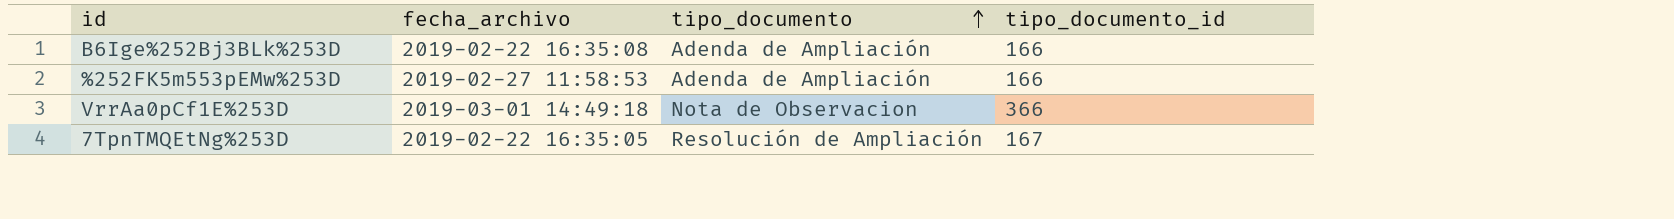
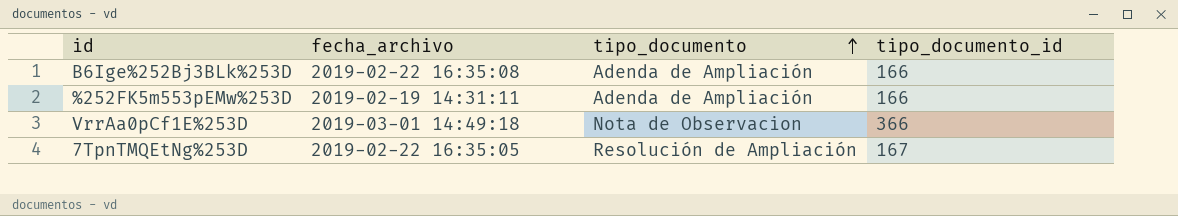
%252FK5m553pEMw%253D | fecha_archivo: 2019-02-27 11:58:53 -> 2019-02-19 14:31:11

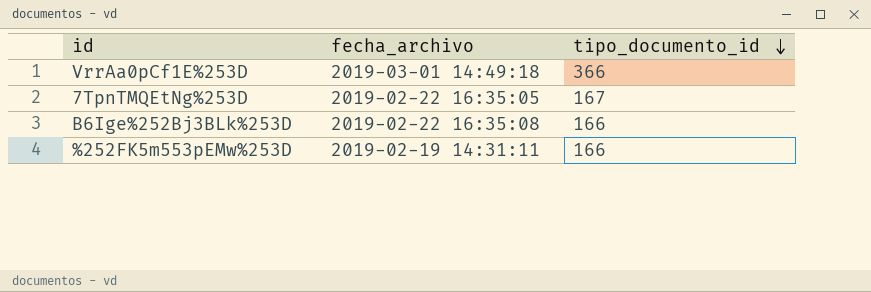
row order: tipo_documento ascending -> tipo_documento_id descending
column tipo_documento | position: 3 -> none

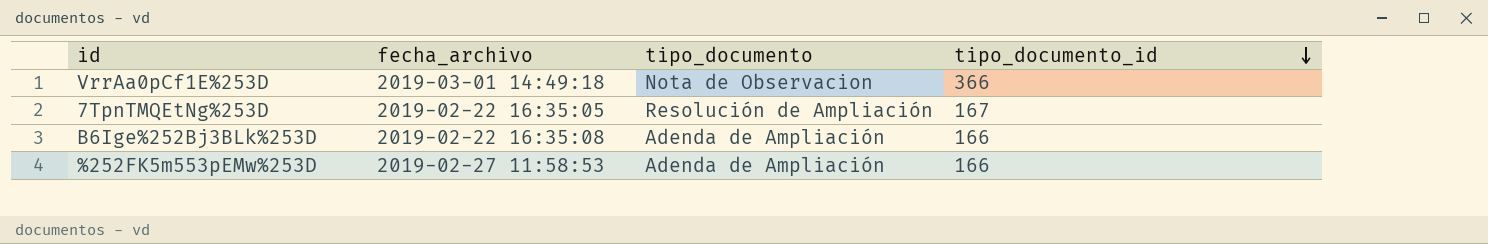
column tipo_documento | position: none -> 3
%252FK5m553pEMw%253D | fecha_archivo: 2019-02-19 14:31:11 -> 2019-02-27 11:58:53

